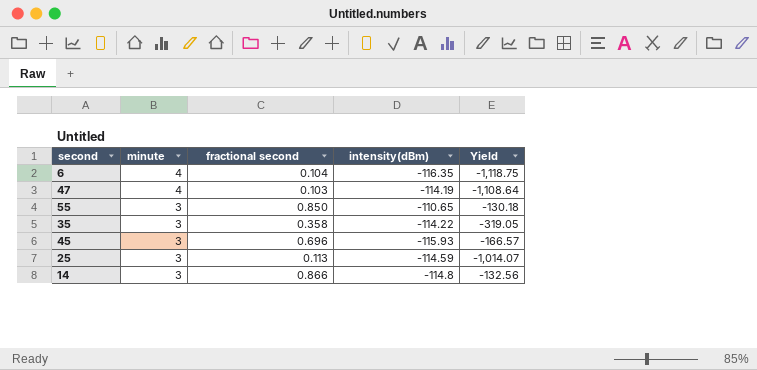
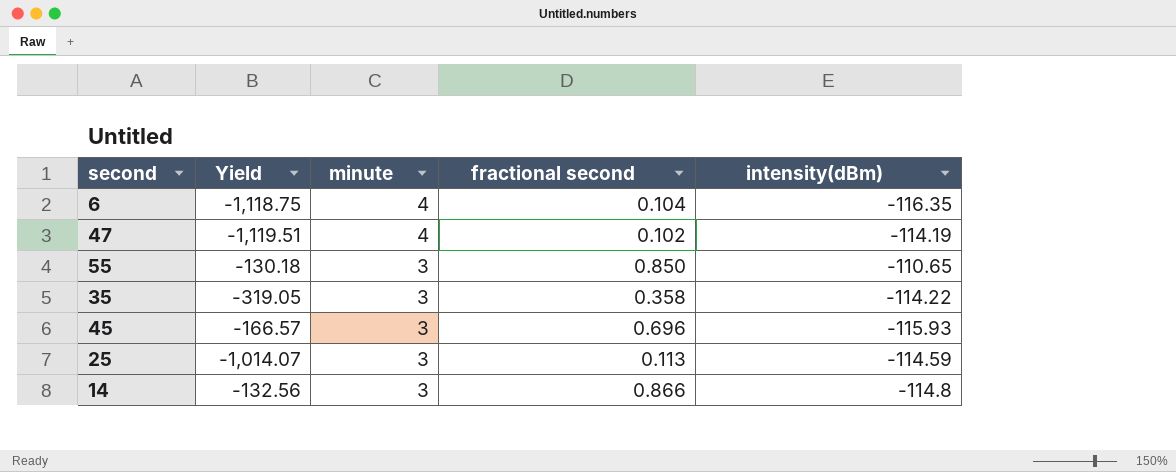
column Yield | position: 5 -> 2
47 | Yield: -1,108.64 -> -1,119.51
47 | fractional second: 0.103 -> 0.102

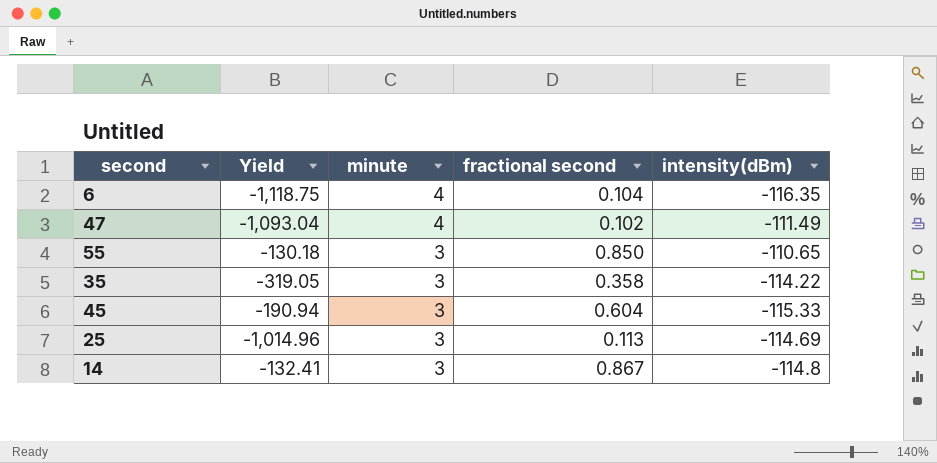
47 | Yield: -1,119.51 -> -1,093.04
47 | intensity(dBm): -114.19 -> -111.49
45 | Yield: -166.57 -> -190.94
45 | fractional second: 0.696 -> 0.604
45 | intensity(dBm): -115.93 -> -115.33
25 | Yield: -1,014.07 -> -1,014.96
25 | intensity(dBm): -114.59 -> -114.69
14 | Yield: -132.56 -> -132.41
14 | fractional second: 0.866 -> 0.867

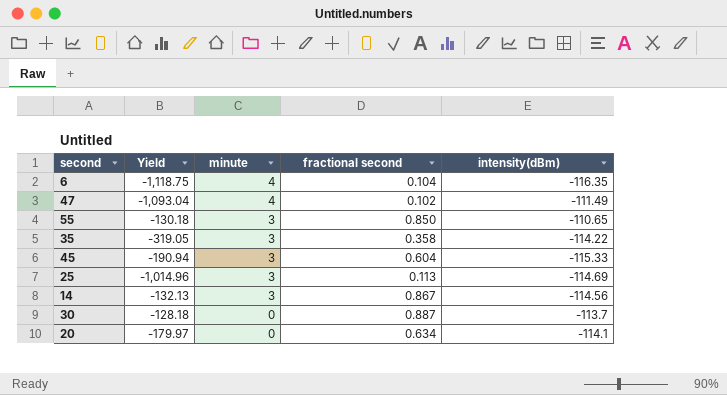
14 | Yield: -132.41 -> -132.13
14 | intensity(dBm): -114.8 -> -114.56
row 30: none -> -128.18 | 0 | 0.887 | -113.7
row 20: none -> -179.97 | 0 | 0.634 | -114.1

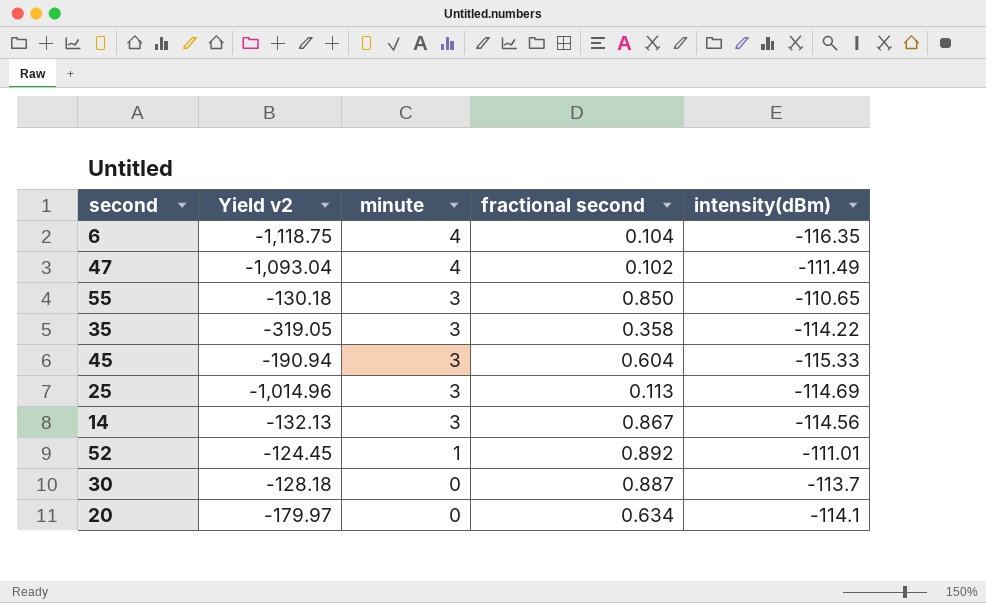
column name: Yield -> Yield v2
row 52: none -> -124.45 | 1 | 0.892 | -111.01

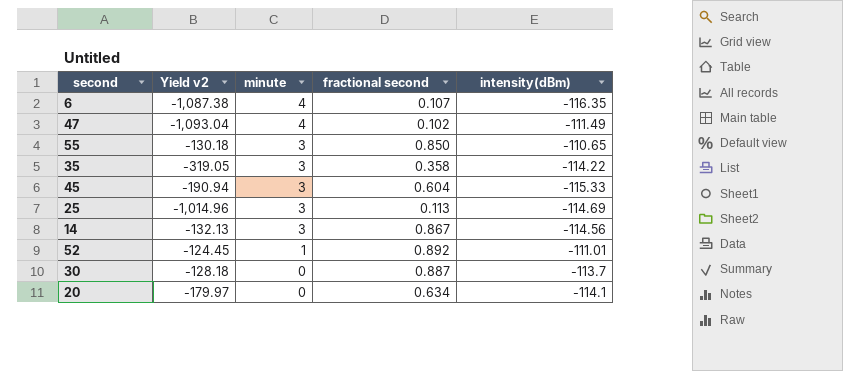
6 | Yield v2: -1,118.75 -> -1,087.38
6 | fractional second: 0.104 -> 0.107

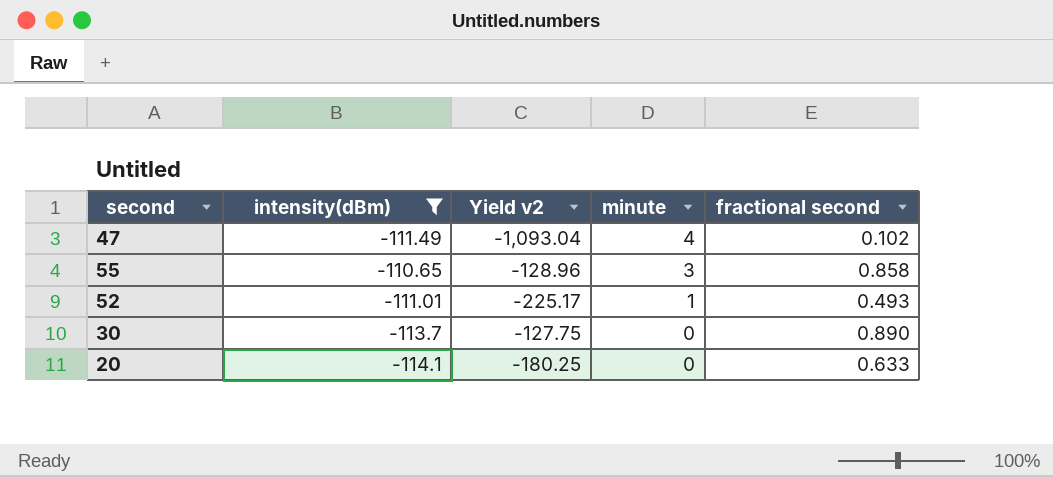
filter: none -> intensity(dBm) >= -114.1
column intensity(dBm) | position: 5 -> 2
55 | Yield v2: -130.18 -> -128.96
55 | fractional second: 0.850 -> 0.858
52 | Yield v2: -124.45 -> -225.17
52 | fractional second: 0.892 -> 0.493
30 | Yield v2: -128.18 -> -127.75
30 | fractional second: 0.887 -> 0.890
20 | Yield v2: -179.97 -> -180.25
20 | fractional second: 0.634 -> 0.633

